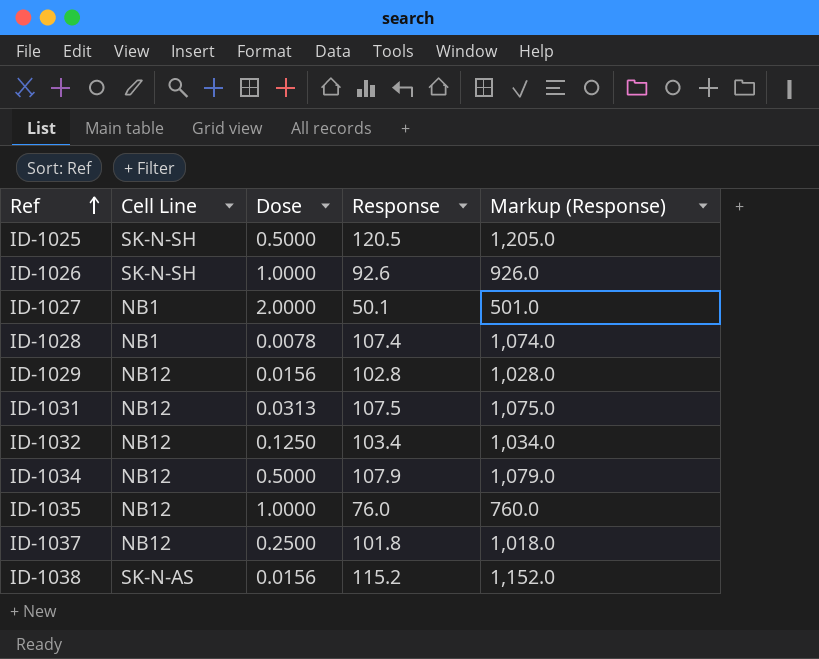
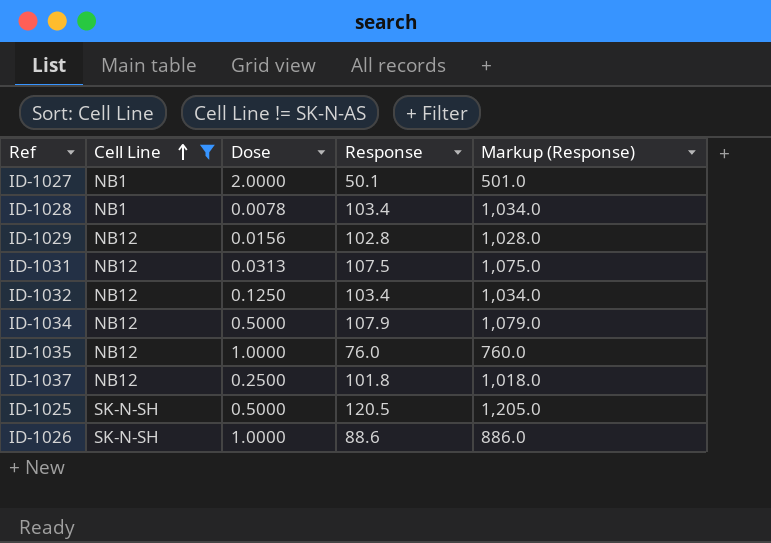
filter: none -> Cell Line != SK-N-AS
row order: Ref ascending -> Cell Line ascending
ID-1028 | Response: 107.4 -> 103.4
ID-1028 | Markup (Response): 1,074.0 -> 1,034.0
ID-1026 | Response: 92.6 -> 88.6
ID-1026 | Markup (Response): 926.0 -> 886.0

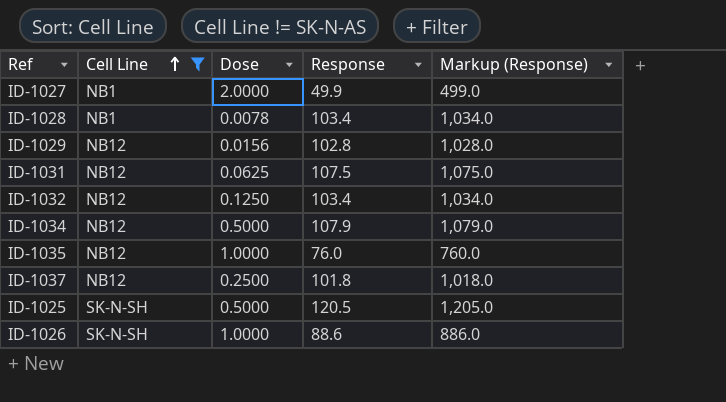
ID-1027 | Response: 50.1 -> 49.9
ID-1027 | Markup (Response): 501.0 -> 499.0
ID-1031 | Dose: 0.0313 -> 0.0625

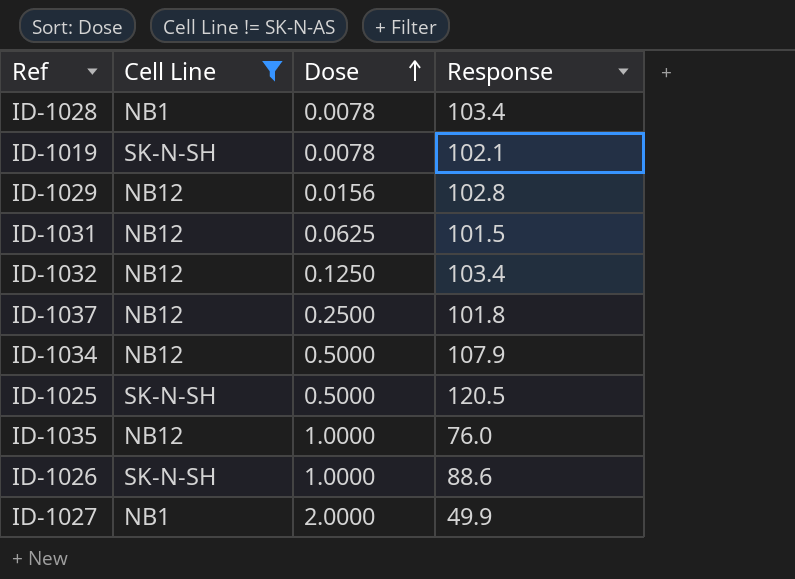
row order: Cell Line ascending -> Dose ascending
column Markup (Response) | formula: [Response] * 10 -> none
row ID-1019: none -> SK-N-SH | 0.0078 | 102.1
ID-1031 | Response: 107.5 -> 101.5

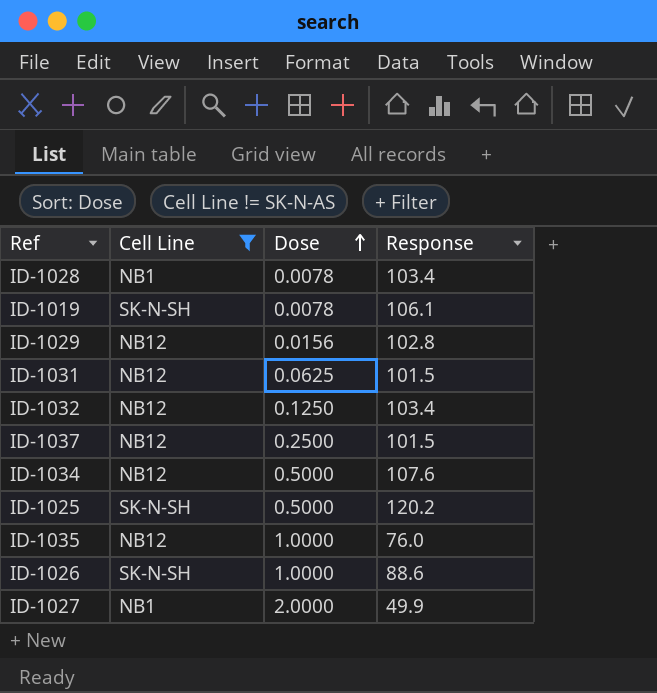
ID-1019 | Response: 102.1 -> 106.1
ID-1037 | Response: 101.8 -> 101.5
ID-1034 | Response: 107.9 -> 107.6
ID-1025 | Response: 120.5 -> 120.2

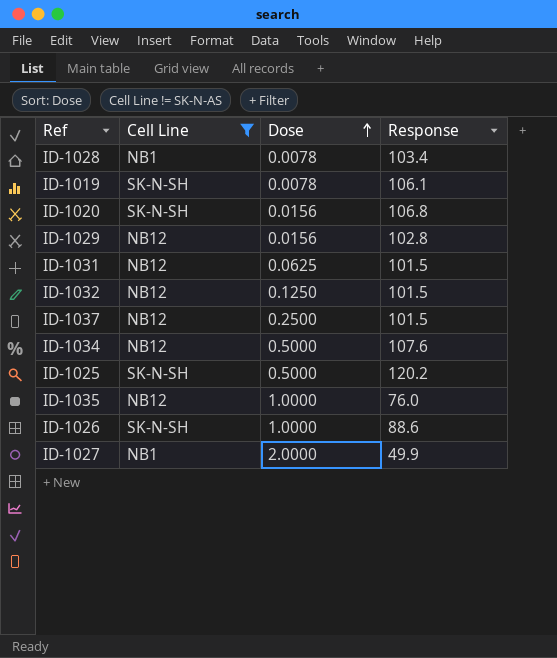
row ID-1020: none -> SK-N-SH | 0.0156 | 106.8
ID-1032 | Response: 103.4 -> 101.5

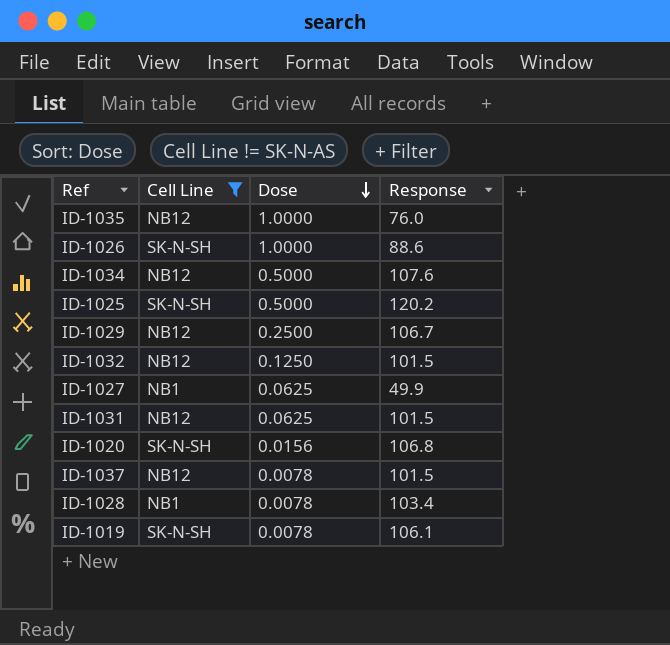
row order: Dose ascending -> Dose descending
ID-1029 | Dose: 0.0156 -> 0.2500
ID-1029 | Response: 102.8 -> 106.7
ID-1027 | Dose: 2.0000 -> 0.0625
ID-1037 | Dose: 0.2500 -> 0.0078

